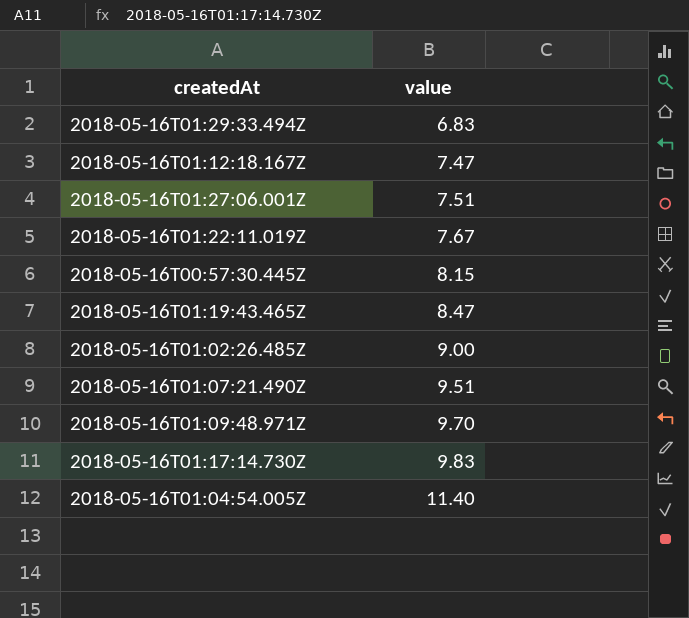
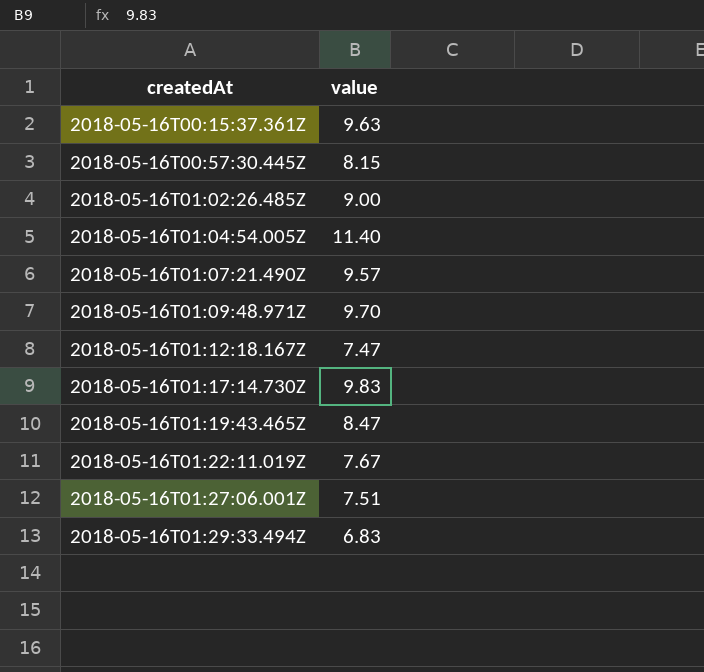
row order: value ascending -> createdAt ascending
row 2018-05-16T00:15:37.361Z: none -> 9.63
2018-05-16T01:07:21.490Z | value: 9.51 -> 9.57

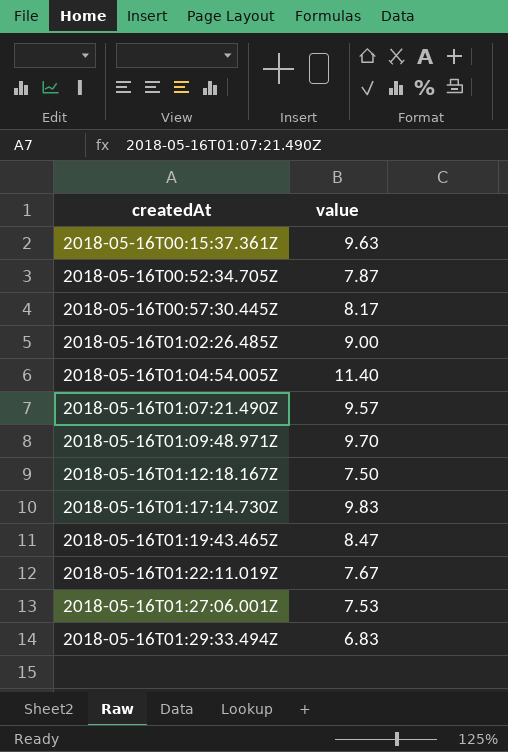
row 2018-05-16T00:52:34.705Z: none -> 7.87
2018-05-16T00:57:30.445Z | value: 8.15 -> 8.17
2018-05-16T01:12:18.167Z | value: 7.47 -> 7.50
2018-05-16T01:27:06.001Z | value: 7.51 -> 7.53

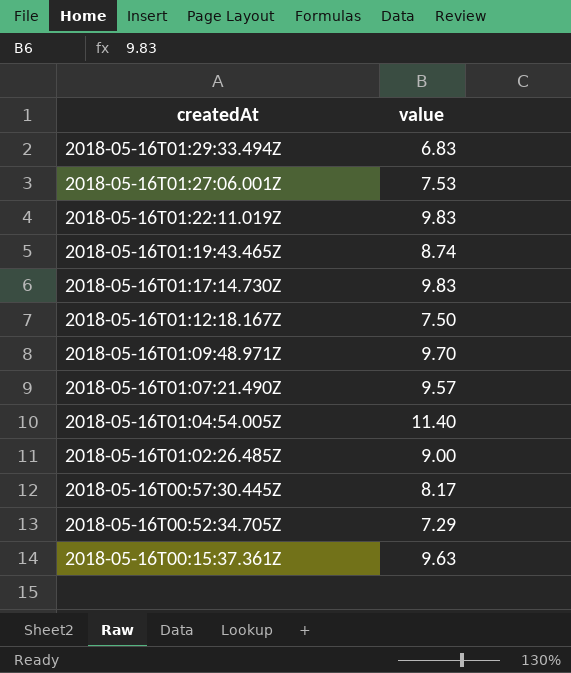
row order: createdAt ascending -> createdAt descending
2018-05-16T01:22:11.019Z | value: 7.67 -> 9.83
2018-05-16T01:19:43.465Z | value: 8.47 -> 8.74
2018-05-16T00:52:34.705Z | value: 7.87 -> 7.29

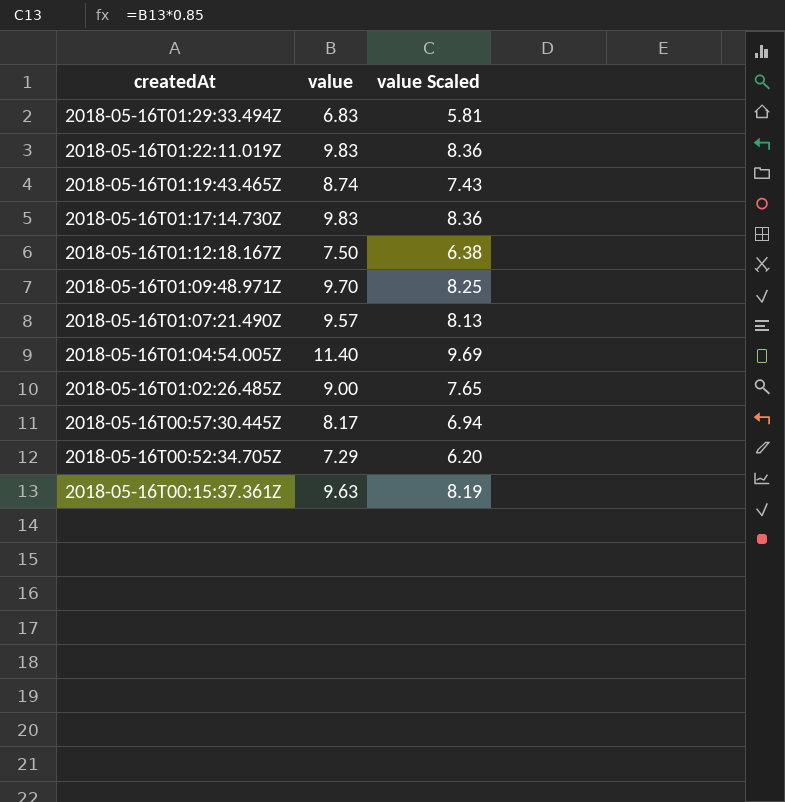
column value Scaled | formula: none -> [value] * 0.85
row 2018-05-16T01:27:06.001Z: 7.53 -> none

